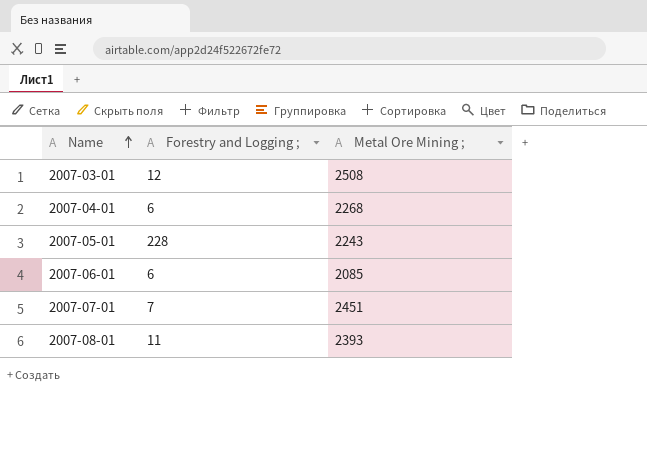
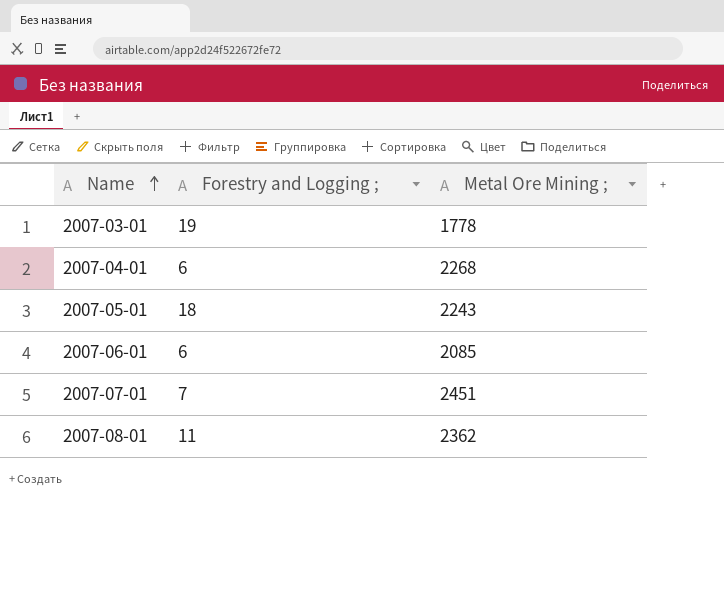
2007-03-01 | Forestry and Logging ;: 12 -> 19
2007-03-01 | Metal Ore Mining ;: 2508 -> 1778
2007-05-01 | Forestry and Logging ;: 228 -> 18
2007-08-01 | Metal Ore Mining ;: 2393 -> 2362

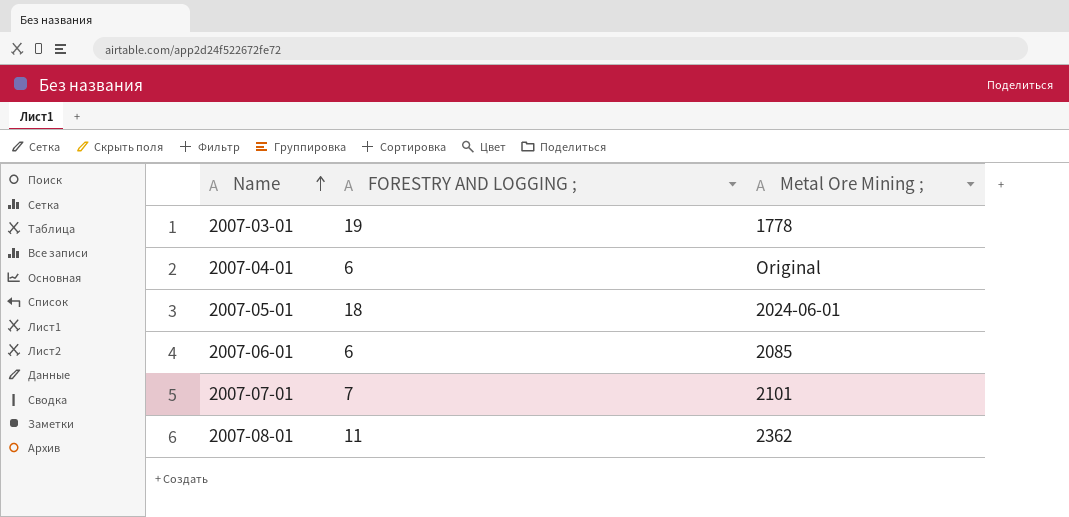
column name: Forestry and Logging ; -> FORESTRY AND LOGGING ;
2007-04-01 | Metal Ore Mining ;: 2268 -> Original
2007-05-01 | Metal Ore Mining ;: 2243 -> 2024-06-01
2007-07-01 | Metal Ore Mining ;: 2451 -> 2101

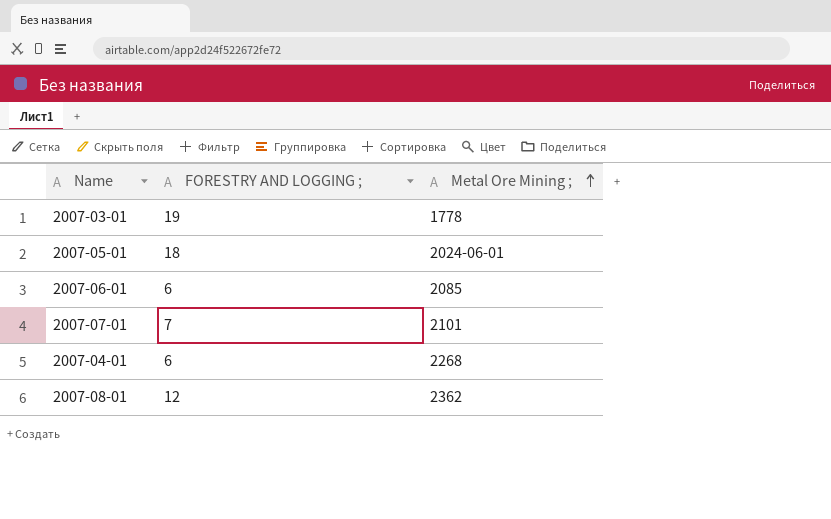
row order: Name ascending -> Metal Ore Mining ; ascending
2007-04-01 | Metal Ore Mining ;: Original -> 2268
2007-08-01 | FORESTRY AND LOGGING ;: 11 -> 12

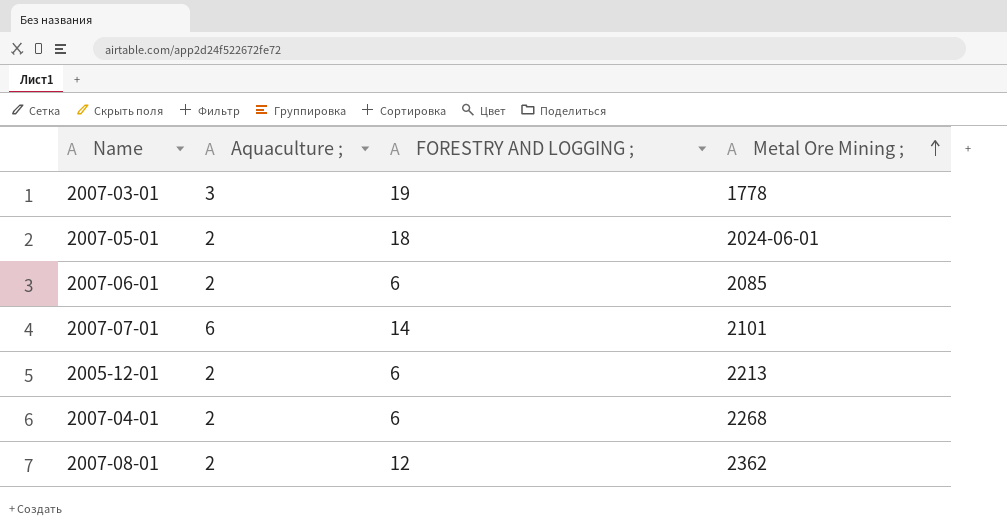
column Aquaculture ; | position: none -> 2
2007-07-01 | FORESTRY AND LOGGING ;: 7 -> 14
row 2005-12-01: none -> 2 | 6 | 2213

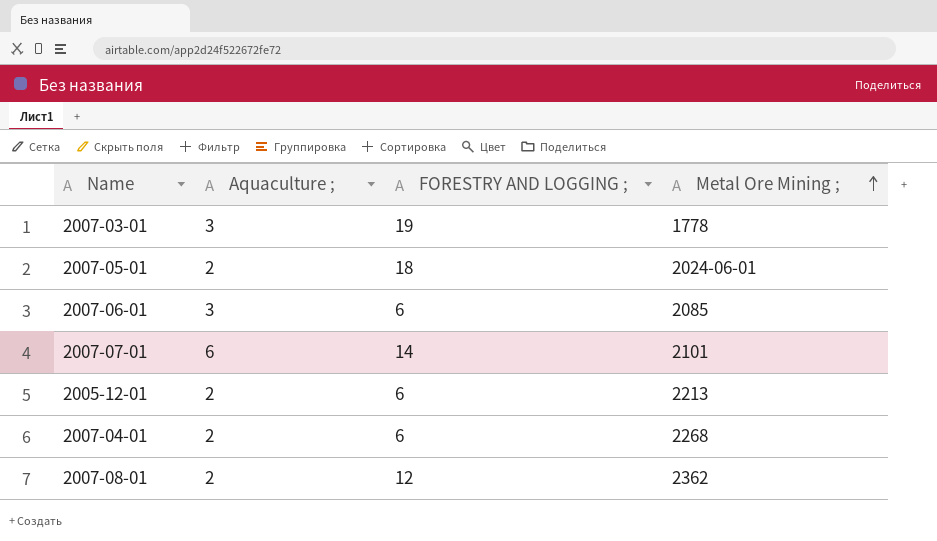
2007-06-01 | Aquaculture ;: 2 -> 3

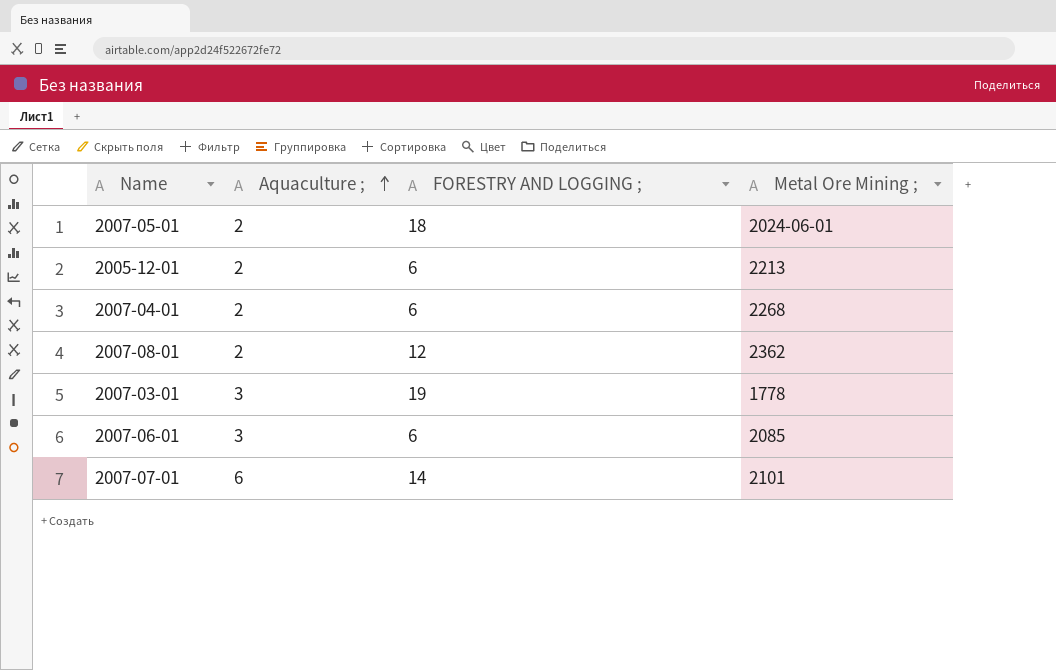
row order: Metal Ore Mining ; ascending -> Aquaculture ; ascending

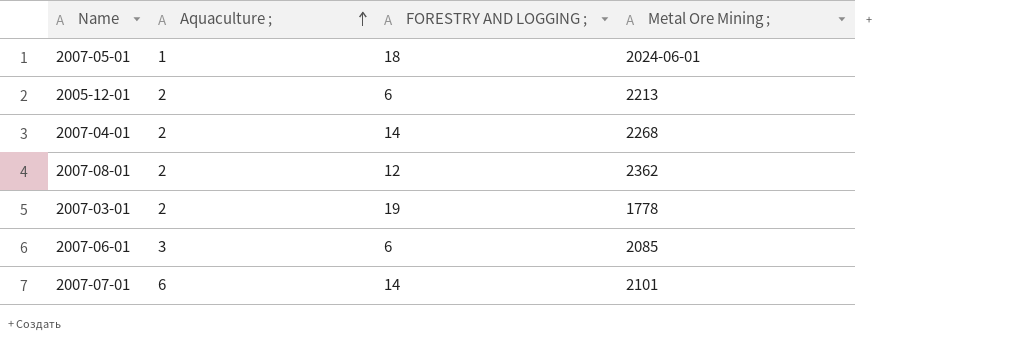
2007-05-01 | Aquaculture ;: 2 -> 1
2007-04-01 | FORESTRY AND LOGGING ;: 6 -> 14
2007-03-01 | Aquaculture ;: 3 -> 2

